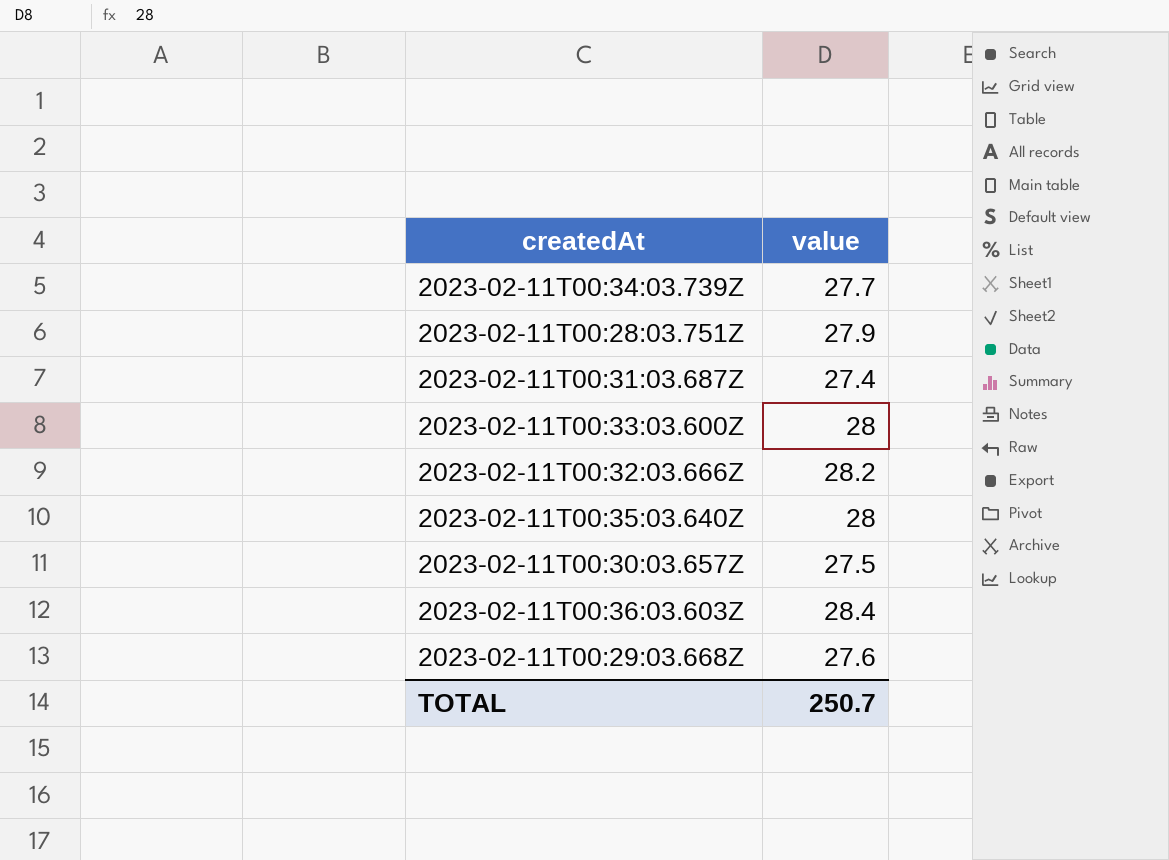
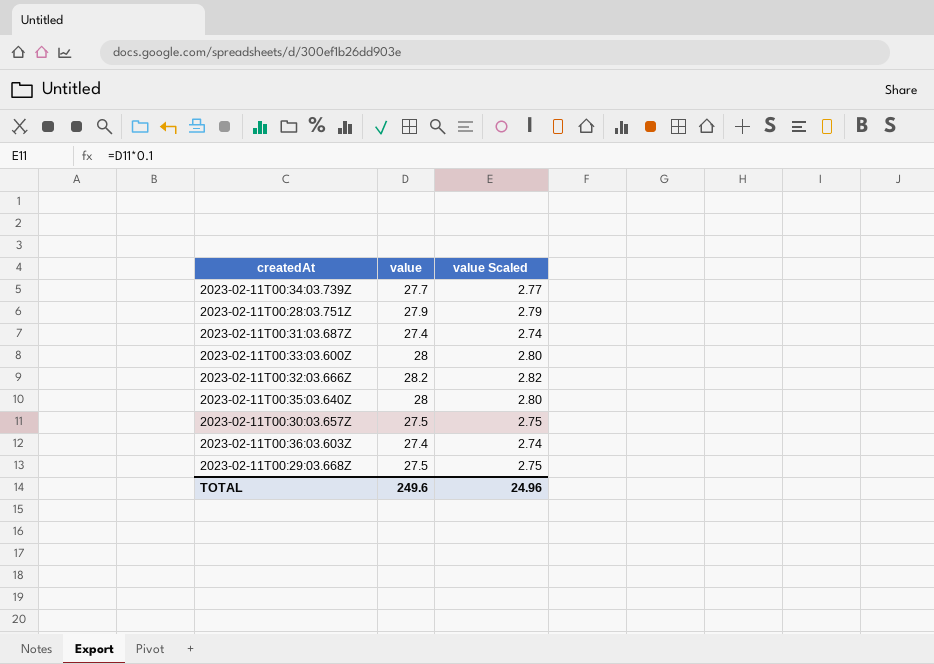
column value Scaled | formula: none -> [value] * 0.1
2023-02-11T00:36:03.603Z | value: 28.4 -> 27.4
2023-02-11T00:29:03.668Z | value: 27.6 -> 27.5
TOTAL | value: 250.7 -> 249.6

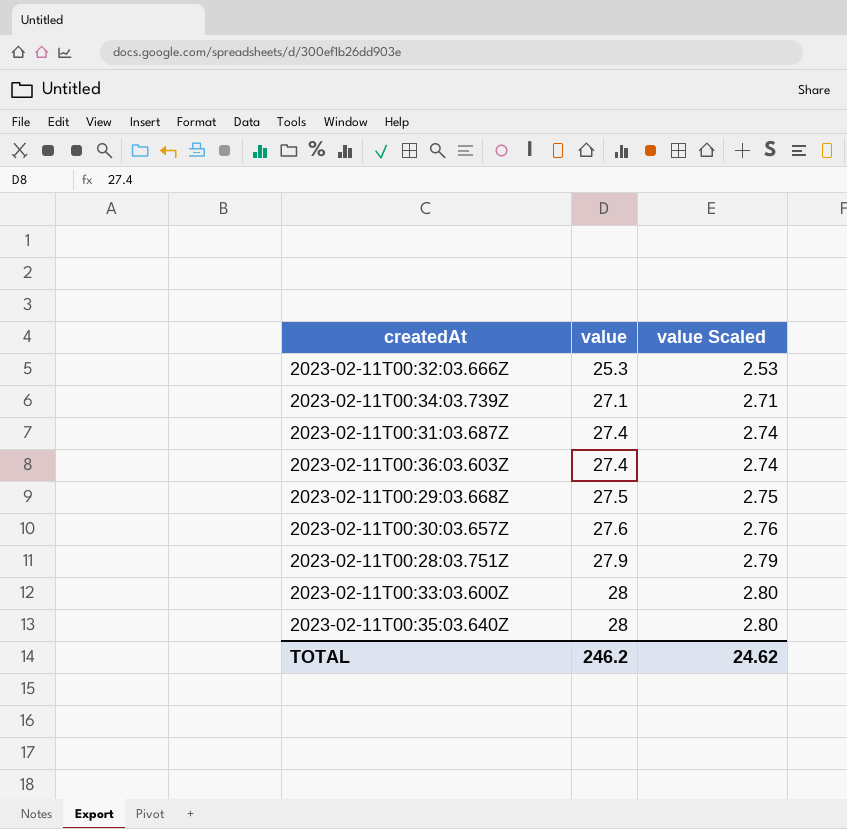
row order: none -> value ascending
2023-02-11T00:32:03.666Z | value: 28.2 -> 25.3
2023-02-11T00:32:03.666Z | value Scaled: 2.82 -> 2.53
2023-02-11T00:34:03.739Z | value: 27.7 -> 27.1
2023-02-11T00:34:03.739Z | value Scaled: 2.77 -> 2.71
2023-02-11T00:30:03.657Z | value: 27.5 -> 27.6
2023-02-11T00:30:03.657Z | value Scaled: 2.75 -> 2.76
TOTAL | value: 249.6 -> 246.2
TOTAL | value Scaled: 24.96 -> 24.62

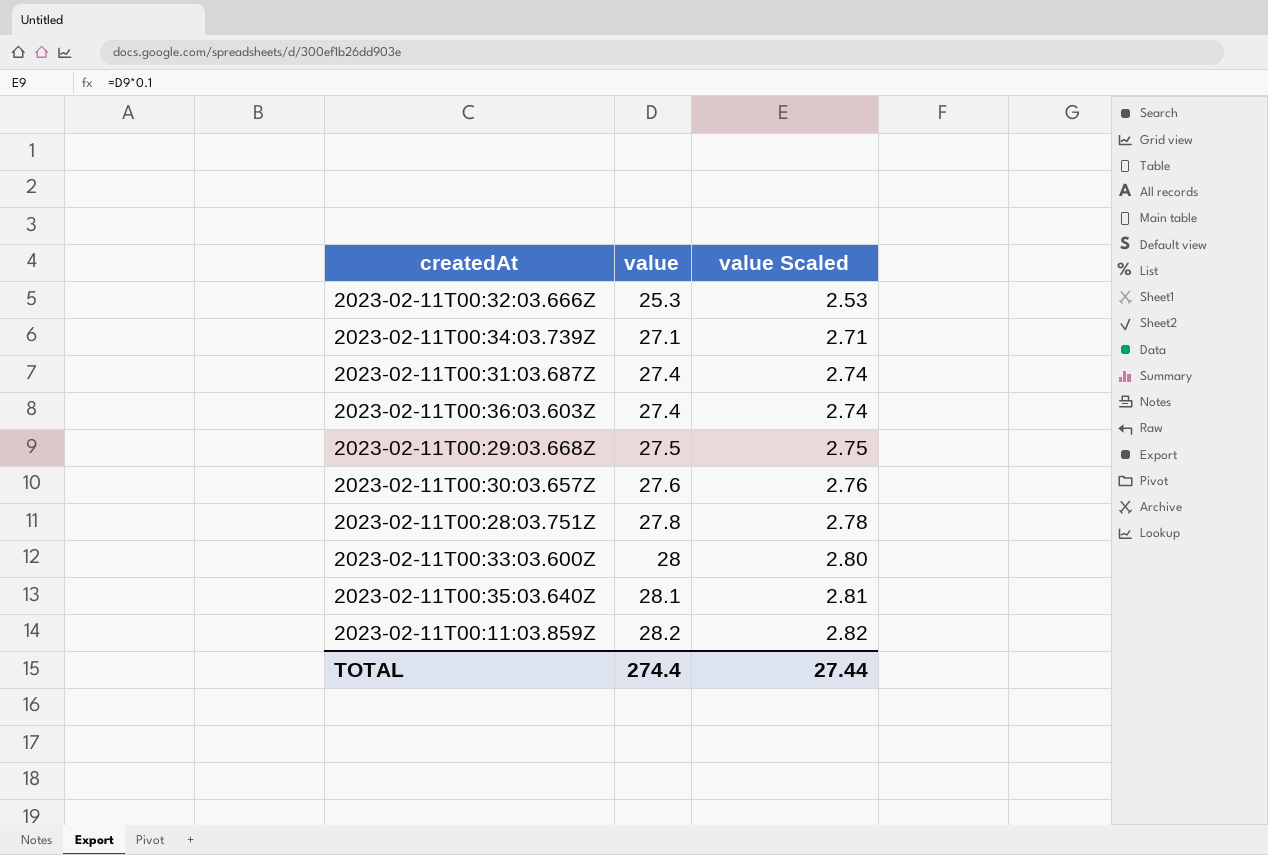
2023-02-11T00:28:03.751Z | value: 27.9 -> 27.8
2023-02-11T00:28:03.751Z | value Scaled: 2.79 -> 2.78
2023-02-11T00:35:03.640Z | value: 28 -> 28.1
2023-02-11T00:35:03.640Z | value Scaled: 2.80 -> 2.81
row 2023-02-11T00:11:03.859Z: none -> 28.2 | 2.82
TOTAL | value: 246.2 -> 274.4
TOTAL | value Scaled: 24.62 -> 27.44

